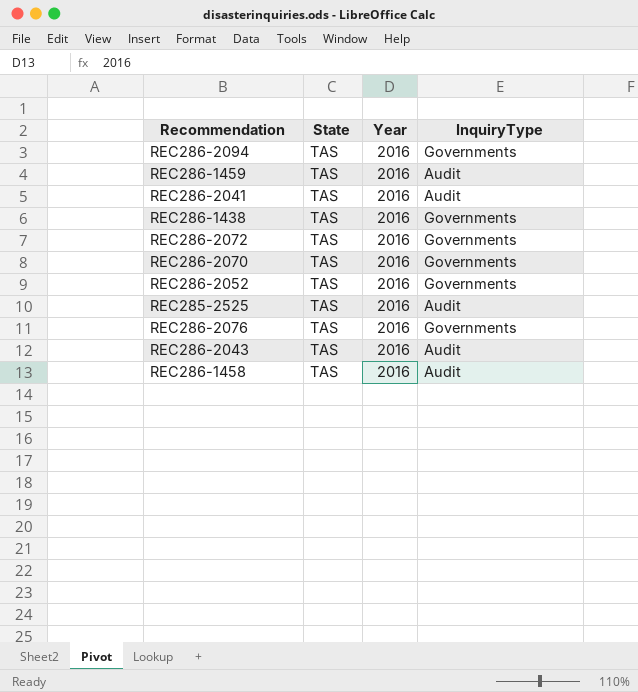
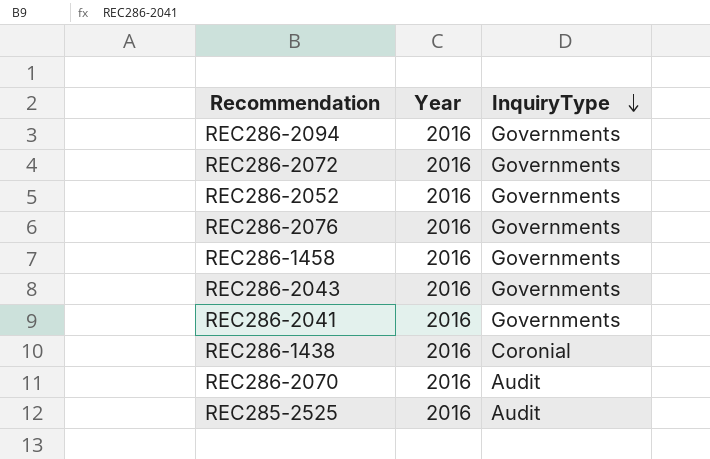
row order: none -> InquiryType descending
column State | position: 2 -> none
row REC286-1459: TAS | 2016 | Audit -> none
REC286-1458 | InquiryType: Audit -> Governments
REC286-2043 | InquiryType: Audit -> Governments
REC286-2041 | InquiryType: Audit -> Governments
REC286-1438 | InquiryType: Governments -> Coronial
REC286-2070 | InquiryType: Governments -> Audit

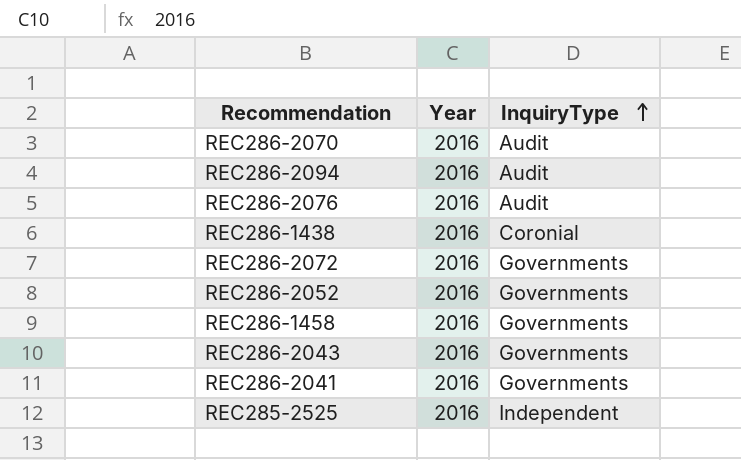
row order: InquiryType descending -> InquiryType ascending
REC286-2094 | InquiryType: Governments -> Audit
REC286-2076 | InquiryType: Governments -> Audit
REC285-2525 | InquiryType: Audit -> Independent

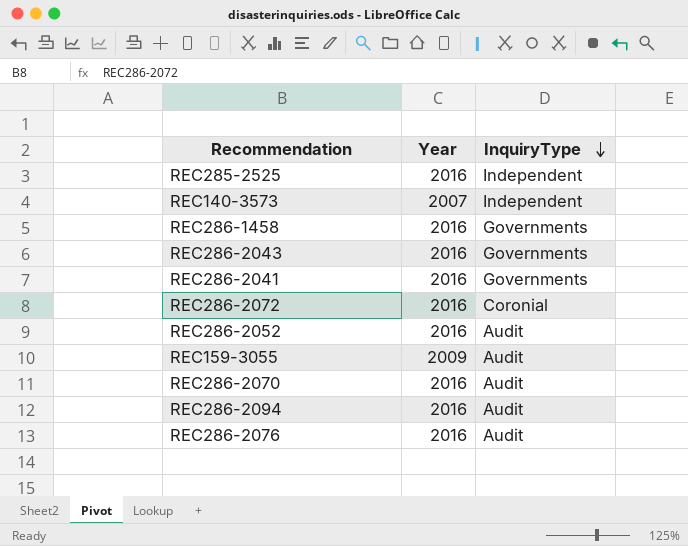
row order: InquiryType ascending -> InquiryType descending
row REC286-1438: 2016 | Coronial -> none
row REC140-3573: none -> 2007 | Independent
REC286-2072 | InquiryType: Governments -> Coronial
REC286-2052 | InquiryType: Governments -> Audit
row REC159-3055: none -> 2009 | Audit

